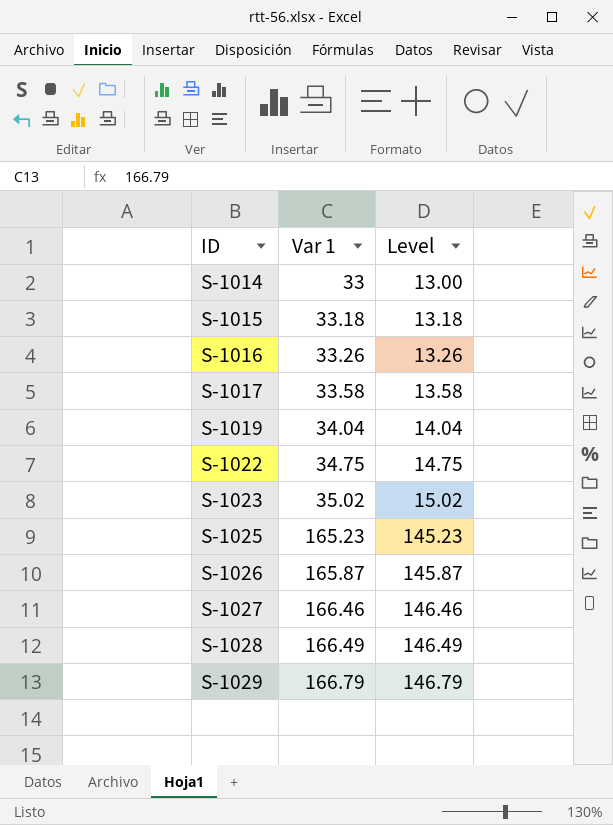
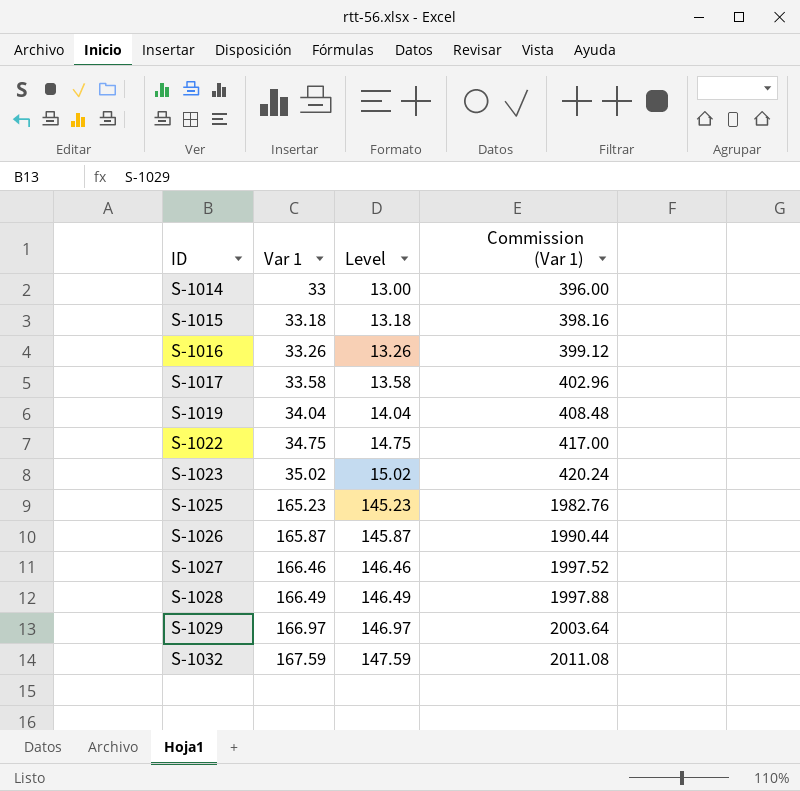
column Commission (Var 1) | formula: none -> [Var 1] * 12
S-1029 | Var 1: 166.79 -> 166.97
S-1029 | Level: 146.79 -> 146.97
row S-1032: none -> 167.59 | 147.59 | 2011.08

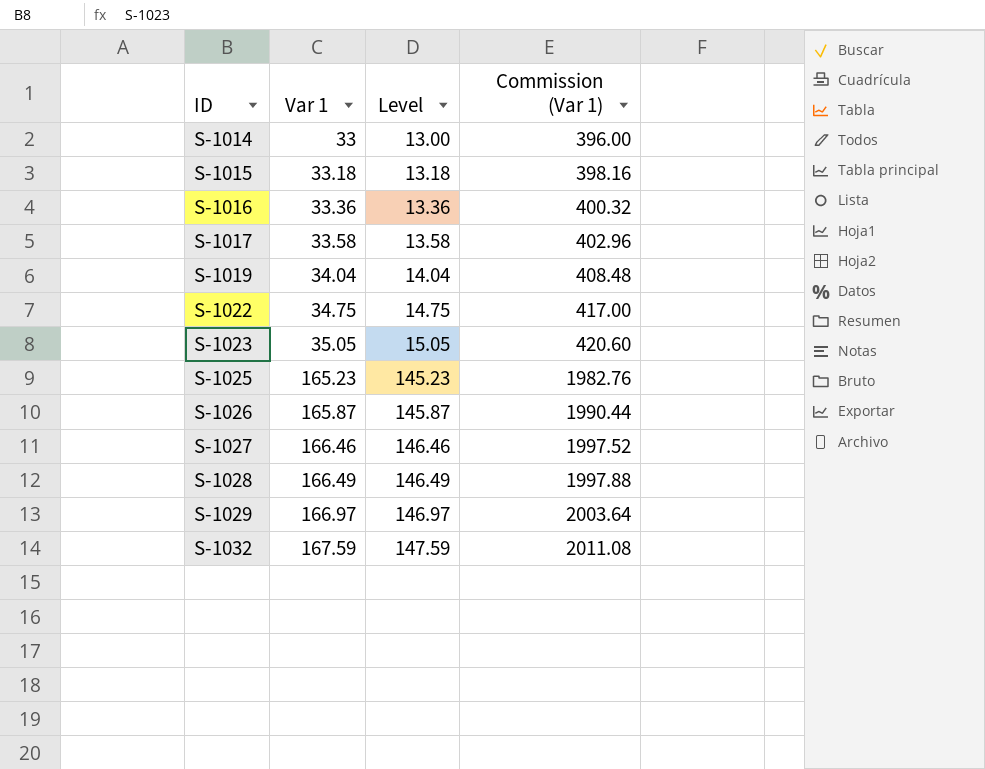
S-1016 | Var 1: 33.26 -> 33.36
S-1016 | Level: 13.26 -> 13.36
S-1016 | Commission (Var 1): 399.12 -> 400.32
S-1023 | Var 1: 35.02 -> 35.05
S-1023 | Level: 15.02 -> 15.05
S-1023 | Commission (Var 1): 420.24 -> 420.60

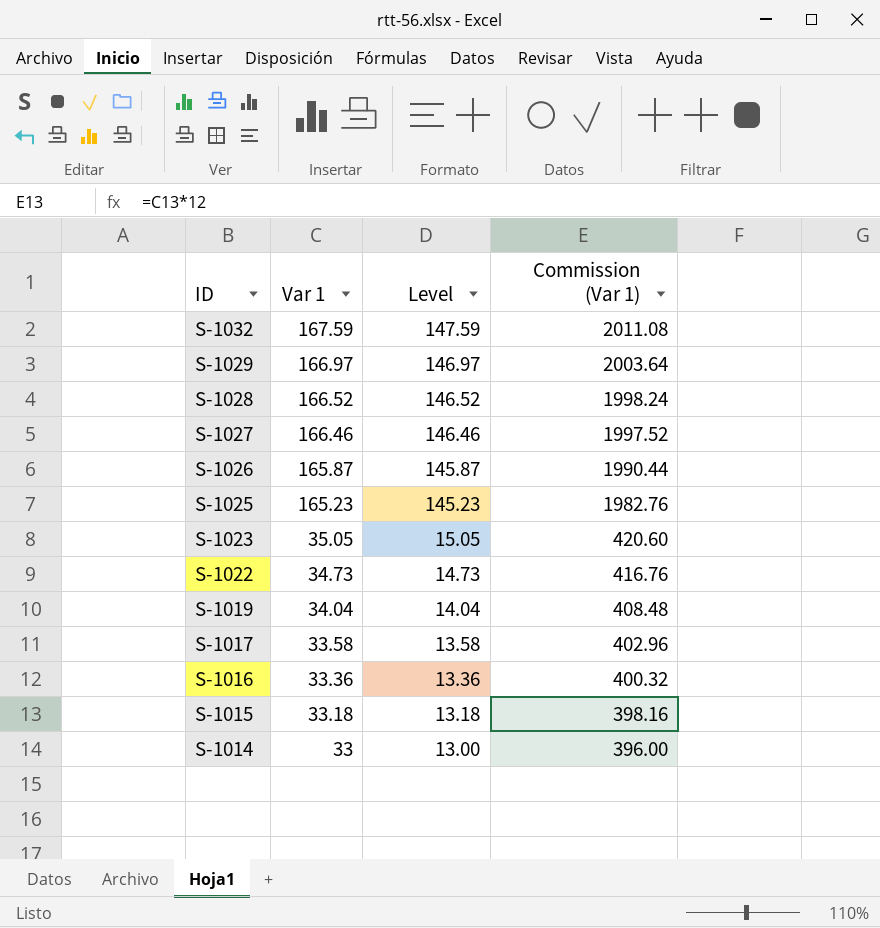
row order: ID ascending -> ID descending
S-1028 | Var 1: 166.49 -> 166.52
S-1028 | Level: 146.49 -> 146.52
S-1028 | Commission (Var 1): 1997.88 -> 1998.24
S-1022 | Var 1: 34.75 -> 34.73
S-1022 | Level: 14.75 -> 14.73
S-1022 | Commission (Var 1): 417.00 -> 416.76

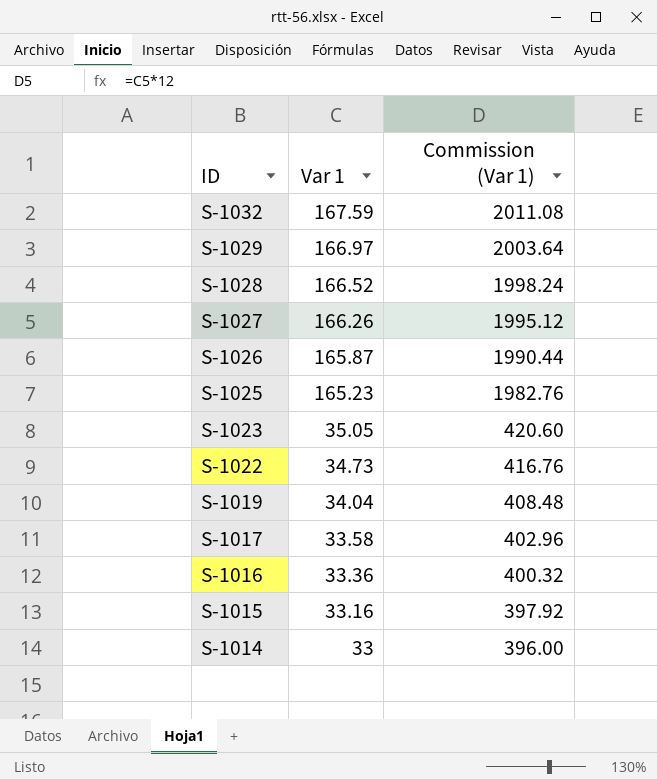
column Level | formula: [Var 1] - 20 -> none
S-1027 | Var 1: 166.46 -> 166.26
S-1027 | Commission (Var 1): 1997.52 -> 1995.12
S-1015 | Var 1: 33.18 -> 33.16
S-1015 | Commission (Var 1): 398.16 -> 397.92

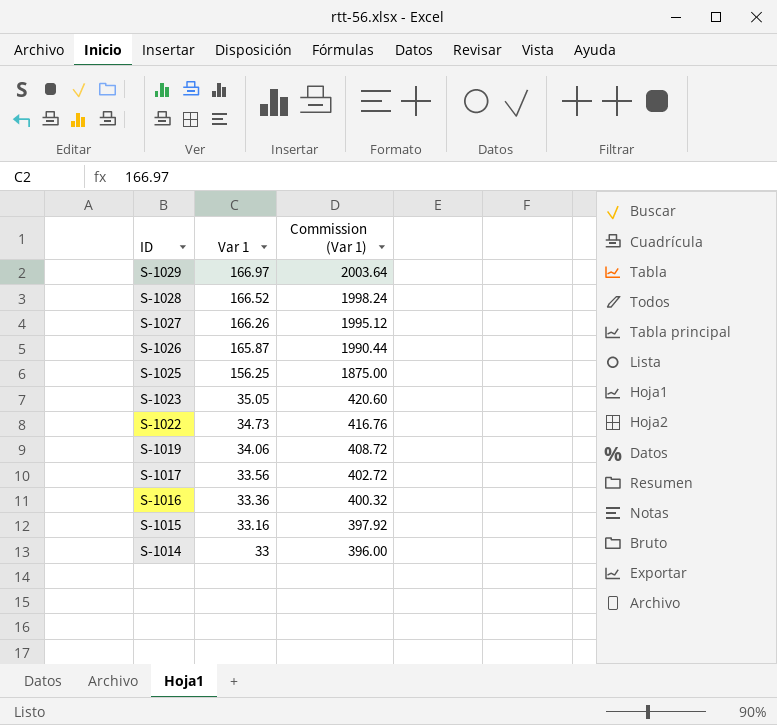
row S-1032: 167.59 | 2011.08 -> none
S-1025 | Var 1: 165.23 -> 156.25
S-1025 | Commission (Var 1): 1982.76 -> 1875.00
S-1019 | Var 1: 34.04 -> 34.06
S-1019 | Commission (Var 1): 408.48 -> 408.72
S-1017 | Var 1: 33.58 -> 33.56
S-1017 | Commission (Var 1): 402.96 -> 402.72

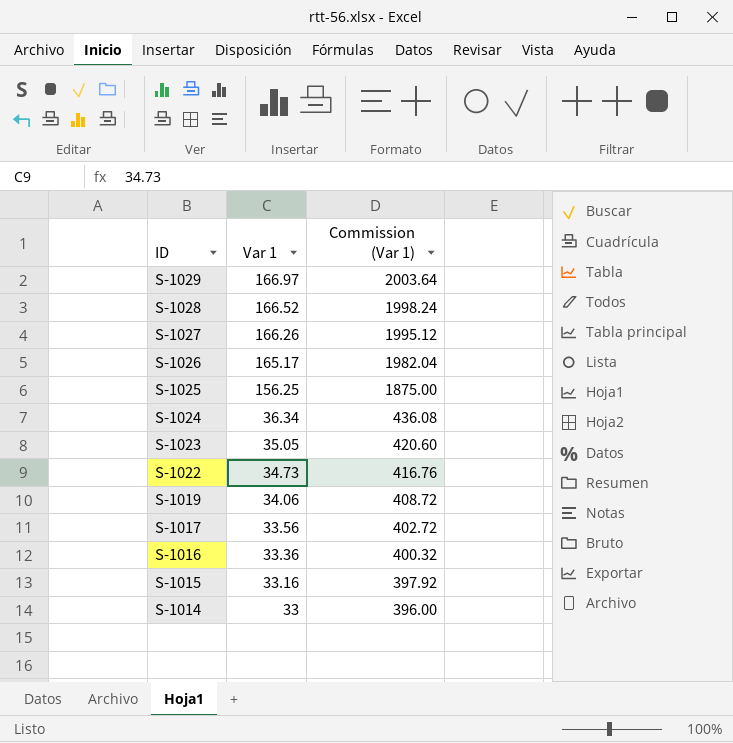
S-1026 | Var 1: 165.87 -> 165.17
S-1026 | Commission (Var 1): 1990.44 -> 1982.04
row S-1024: none -> 36.34 | 436.08

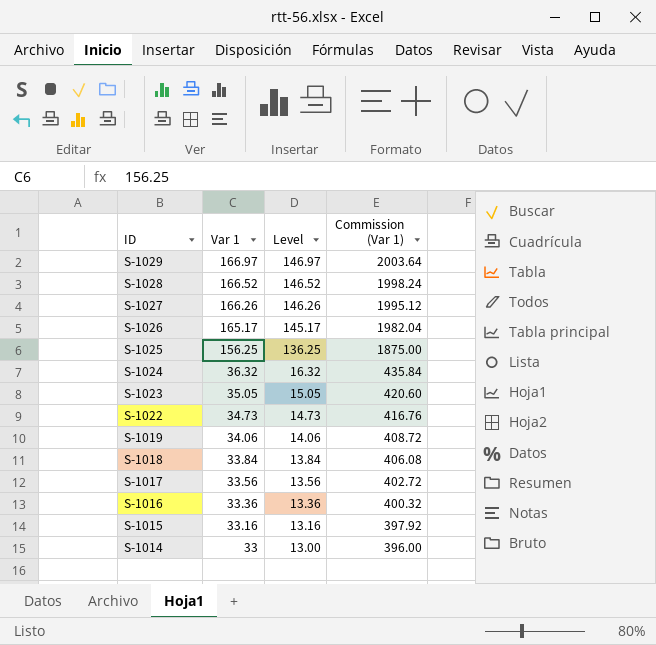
column Level | formula: none -> [Var 1] - 20
S-1024 | Var 1: 36.34 -> 36.32
S-1024 | Commission (Var 1): 436.08 -> 435.84
row S-1018: none -> 33.84 | 13.84 | 406.08

